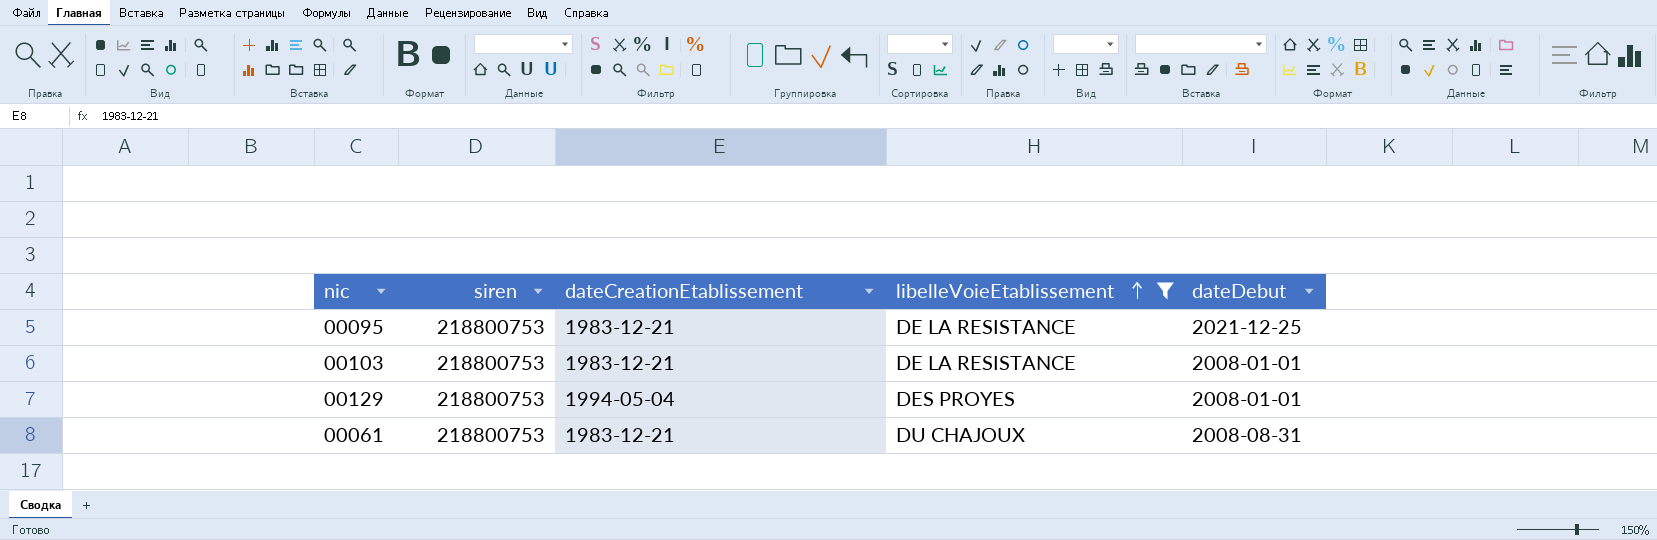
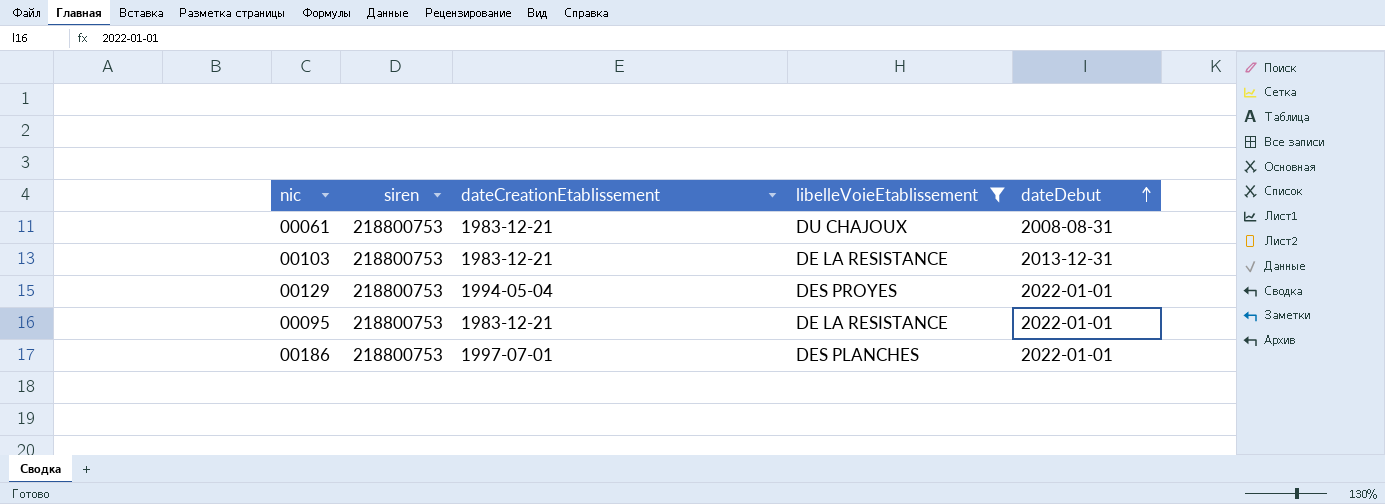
row order: libelleVoieEtablissement ascending -> dateDebut ascending
00103 | dateDebut: 2008-01-01 -> 2013-12-31
00129 | dateDebut: 2008-01-01 -> 2022-01-01
00095 | dateDebut: 2021-12-25 -> 2022-01-01
row 00186: none -> 218800753 | 1997-07-01 | DES PLANCHES | 2022-01-01

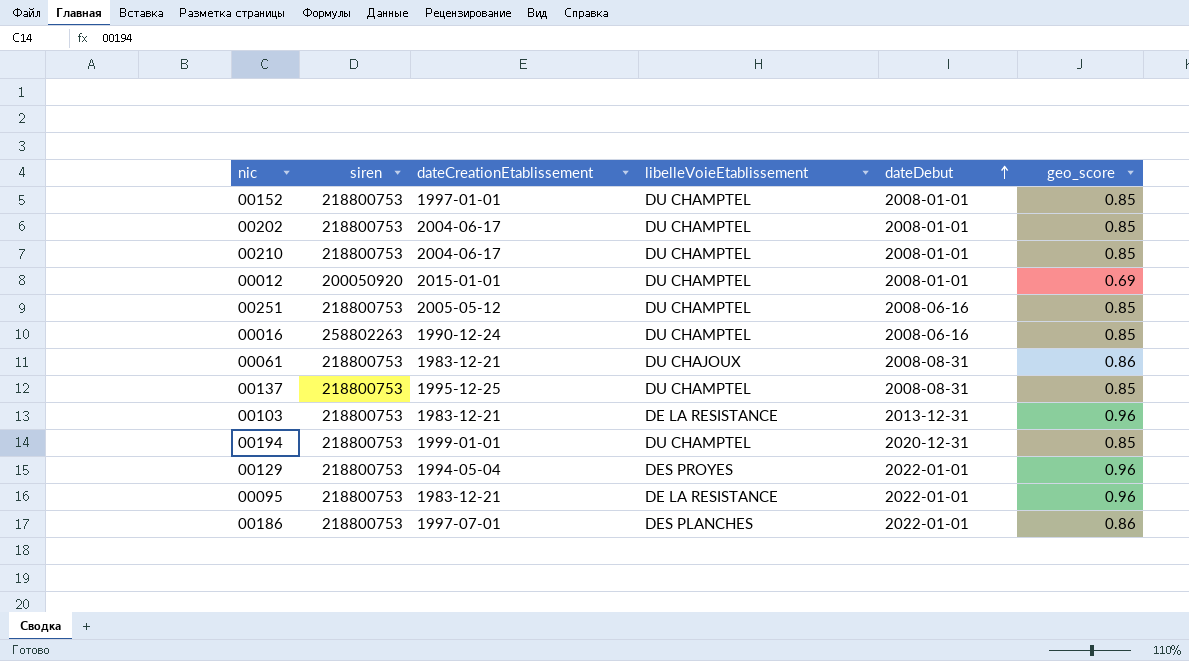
filter: libelleVoieEtablissement != DU CHAMPTEL -> none
column geo_score | position: none -> 6

